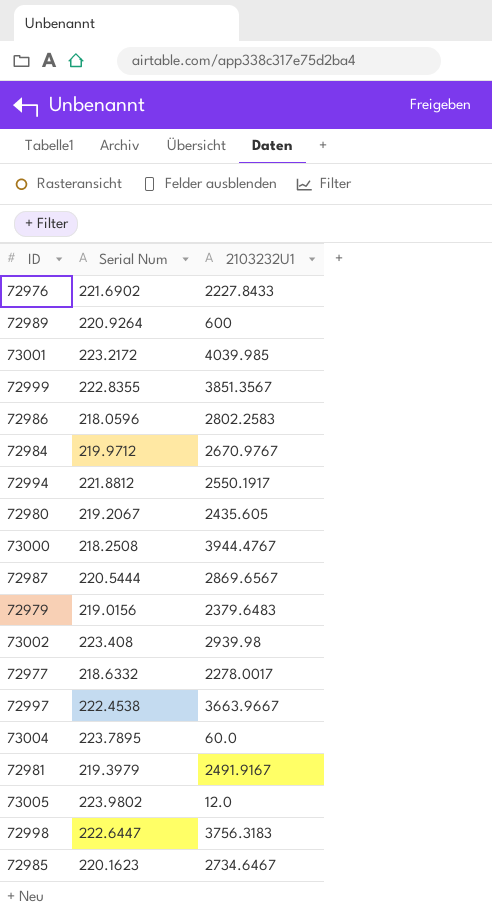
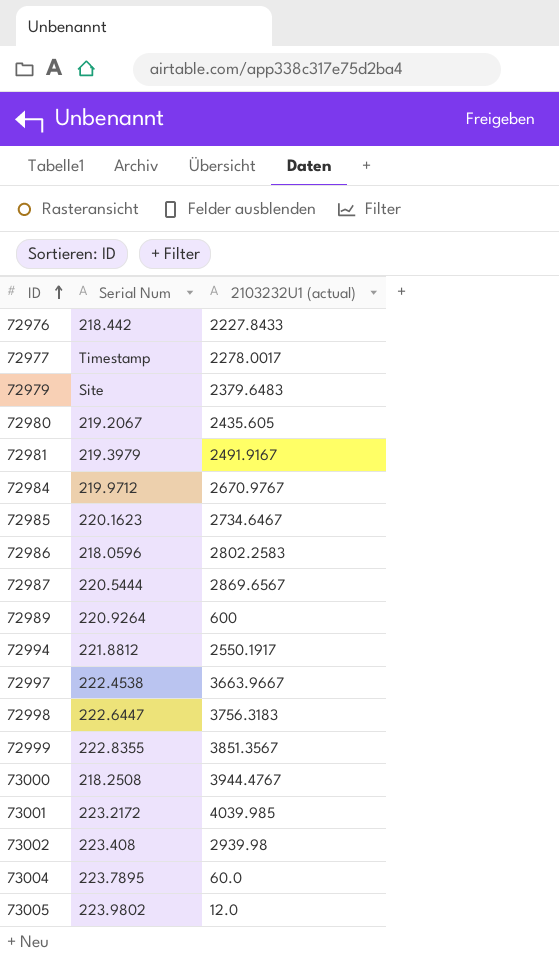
row order: none -> ID ascending
column name: 2103232U1 -> 2103232U1 (actual)
72976 | Serial Num: 221.6902 -> 218.442
72977 | Serial Num: 218.6332 -> Timestamp
72979 | Serial Num: 219.0156 -> Site

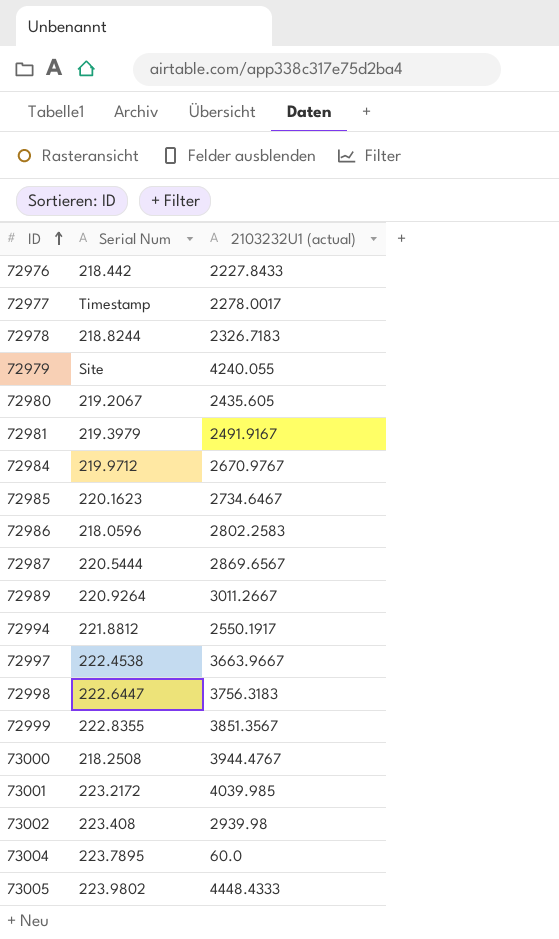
row 72978: none -> 218.8244 | 2326.7183
72979 | 2103232U1 (actual): 2379.6483 -> 4240.055
72989 | 2103232U1 (actual): 600 -> 3011.2667
73005 | 2103232U1 (actual): 12.0 -> 4448.4333

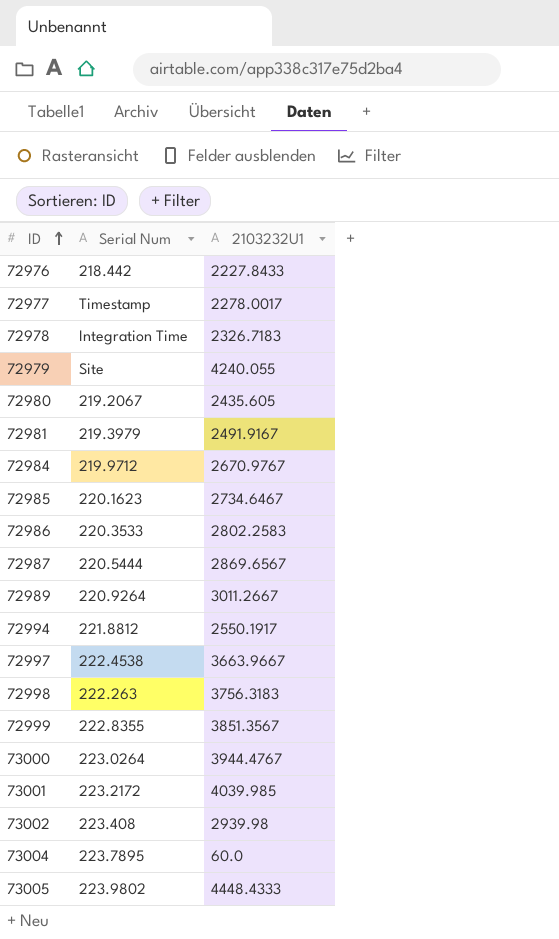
column name: 2103232U1 (actual) -> 2103232U1
72978 | Serial Num: 218.8244 -> Integration Time
72986 | Serial Num: 218.0596 -> 220.3533
72998 | Serial Num: 222.6447 -> 222.263
73000 | Serial Num: 218.2508 -> 223.0264

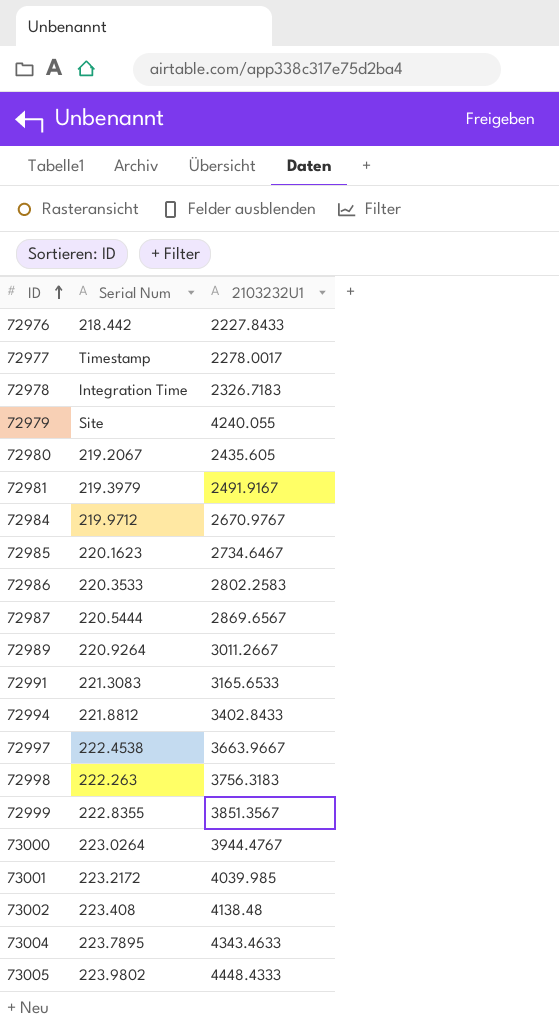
row 72991: none -> 221.3083 | 3165.6533
72994 | 2103232U1: 2550.1917 -> 3402.8433
73002 | 2103232U1: 2939.98 -> 4138.48
73004 | 2103232U1: 60.0 -> 4343.4633

